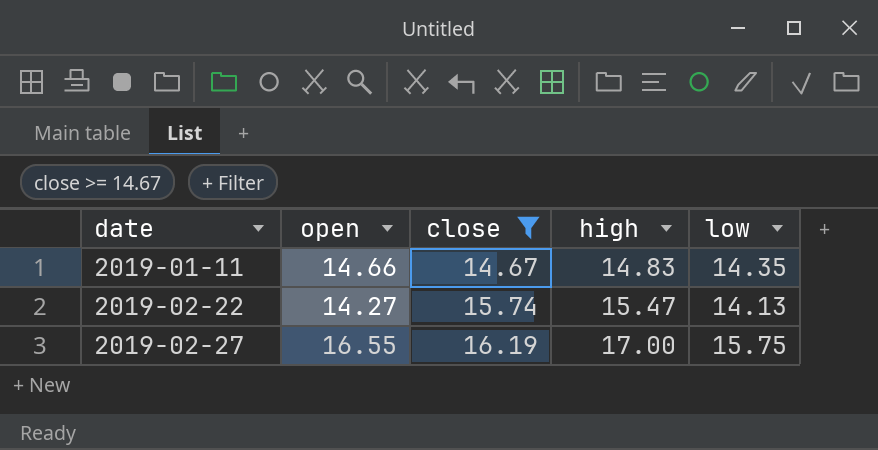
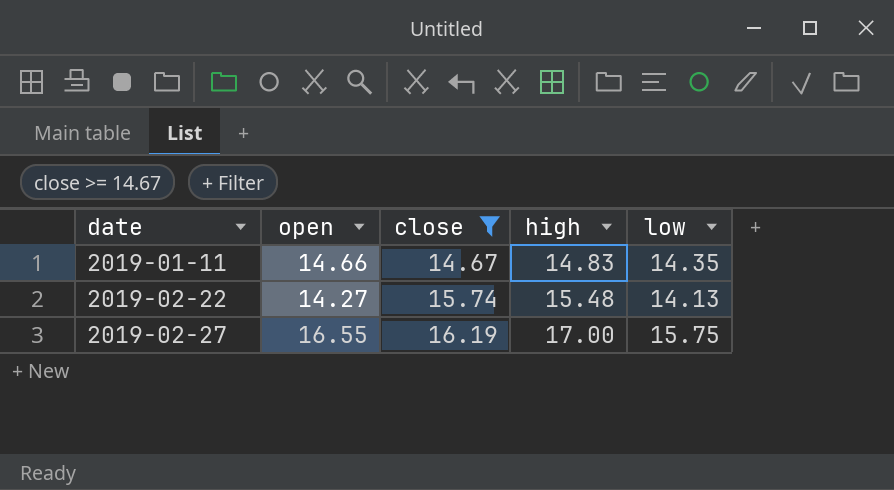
2019-02-22 | high: 15.47 -> 15.48

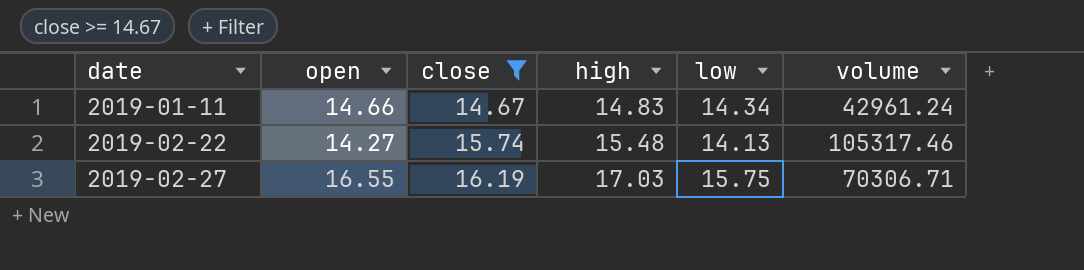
column volume | position: none -> 6
2019-01-11 | low: 14.35 -> 14.34
2019-02-27 | high: 17.00 -> 17.03

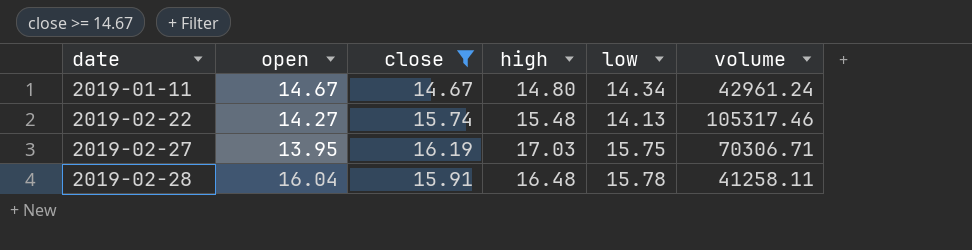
2019-01-11 | open: 14.66 -> 14.67
2019-01-11 | high: 14.83 -> 14.80
2019-02-27 | open: 16.55 -> 13.95
row 2019-02-28: none -> 16.04 | 15.91 | 16.48 | 15.78 | 41258.11

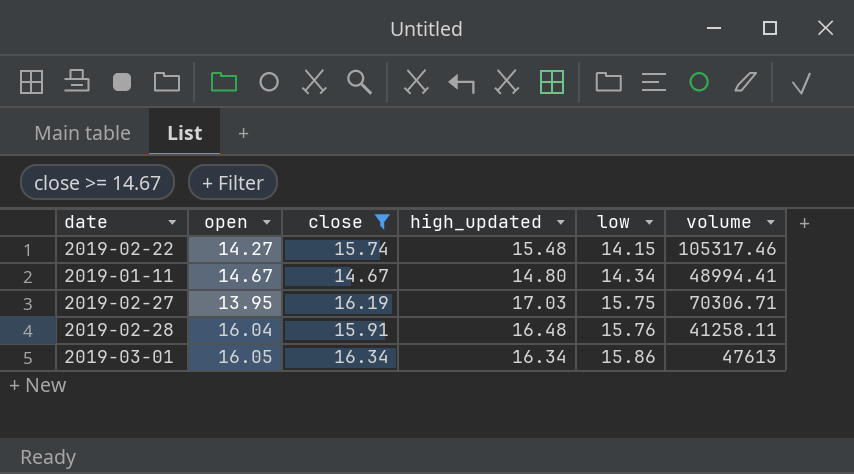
row order: date ascending -> low ascending
column name: high -> high_updated
2019-02-22 | low: 14.13 -> 14.15
2019-01-11 | volume: 42961.24 -> 48994.41
2019-02-28 | low: 15.78 -> 15.76
row 2019-03-01: none -> 16.05 | 16.34 | 16.34 | 15.86 | 47613

